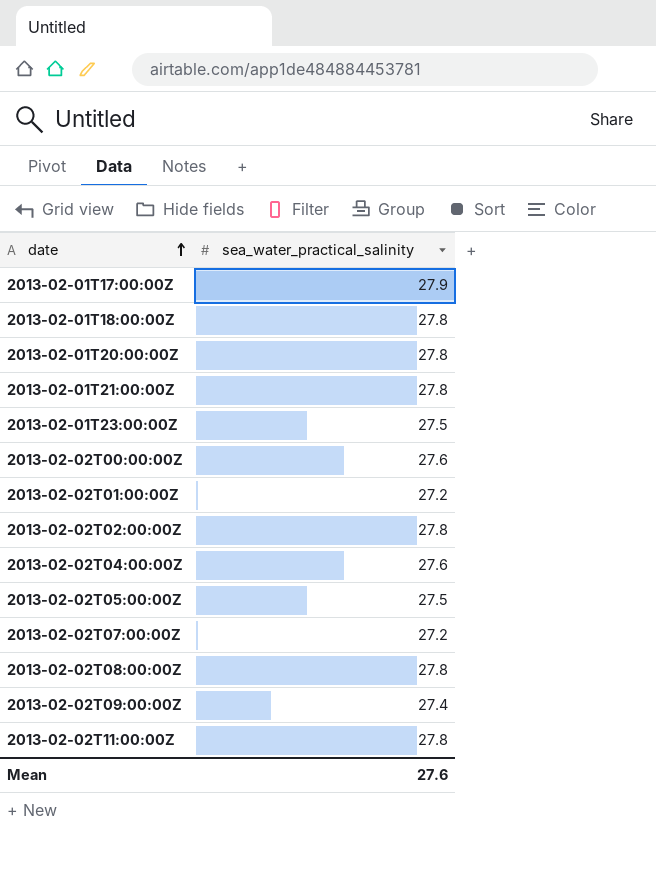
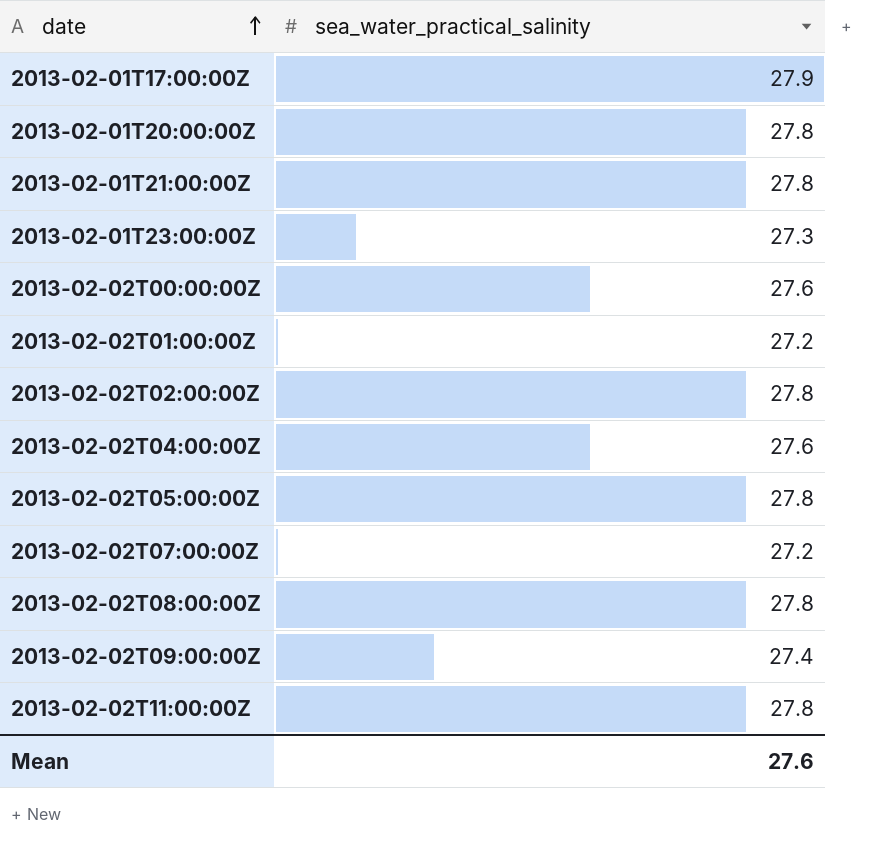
row 2013-02-01T18:00:00Z: 27.8 -> none
2013-02-01T23:00:00Z | sea_water_practical_salinity: 27.5 -> 27.3
2013-02-02T05:00:00Z | sea_water_practical_salinity: 27.5 -> 27.8

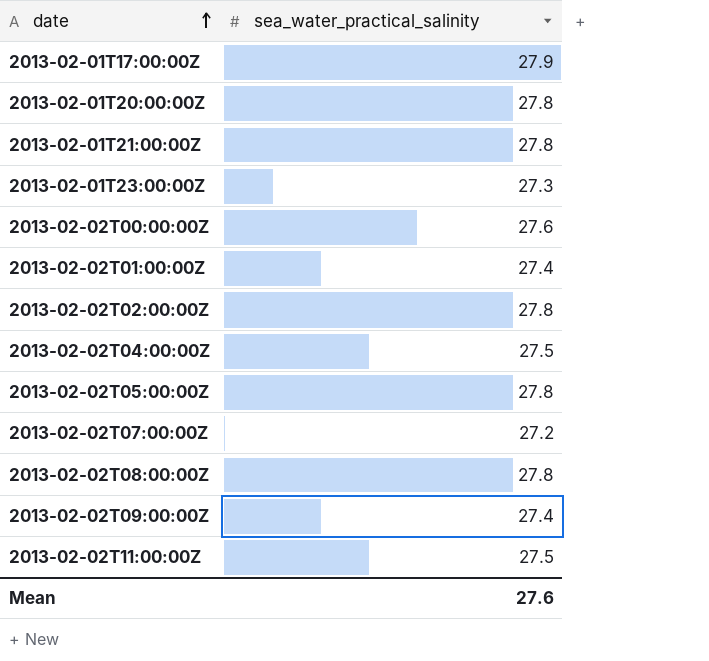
2013-02-02T01:00:00Z | sea_water_practical_salinity: 27.2 -> 27.4
2013-02-02T04:00:00Z | sea_water_practical_salinity: 27.6 -> 27.5
2013-02-02T11:00:00Z | sea_water_practical_salinity: 27.8 -> 27.5

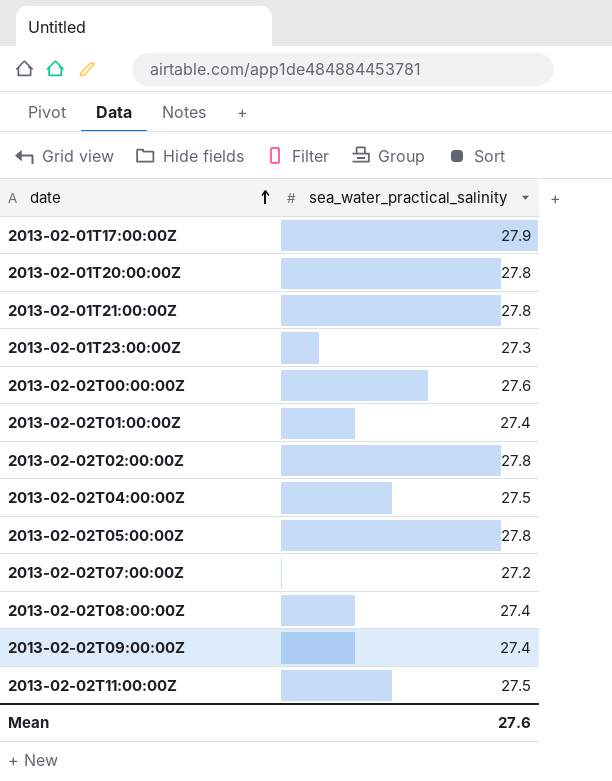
2013-02-02T08:00:00Z | sea_water_practical_salinity: 27.8 -> 27.4

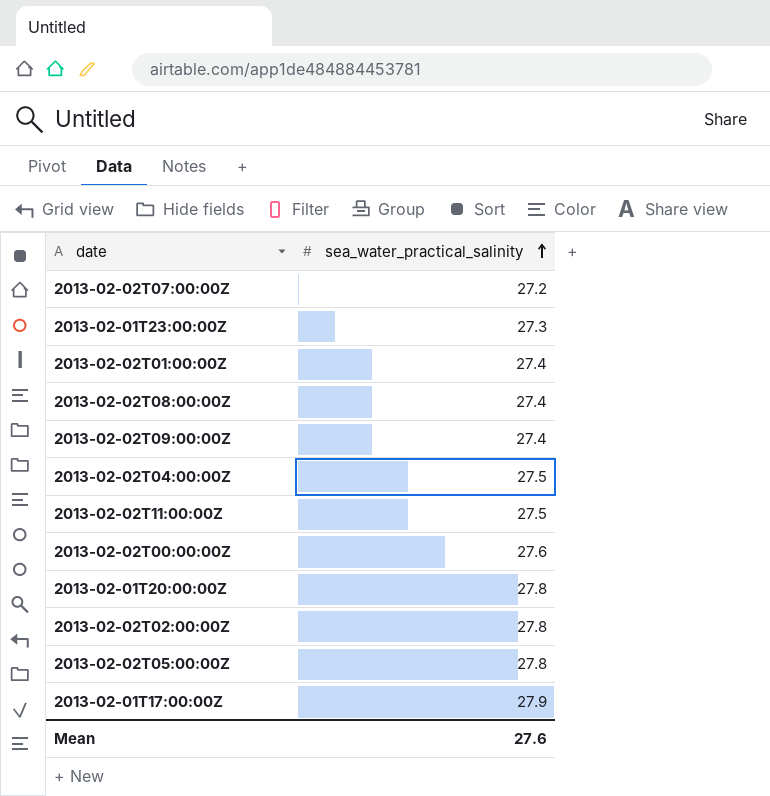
row order: date ascending -> sea_water_practical_salinity ascending
row 2013-02-01T21:00:00Z: 27.8 -> none

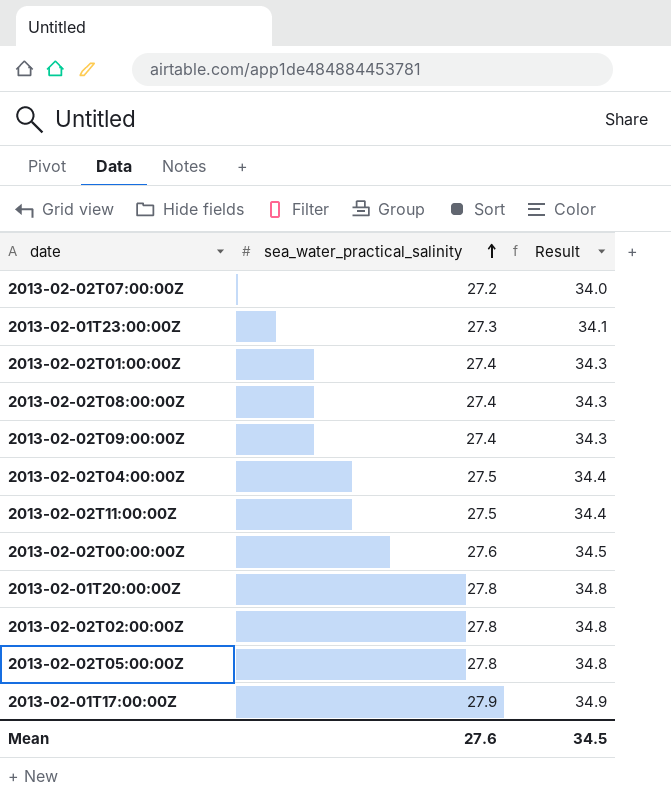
column Result | formula: none -> [sea_water_practical_salinity] * 1.25

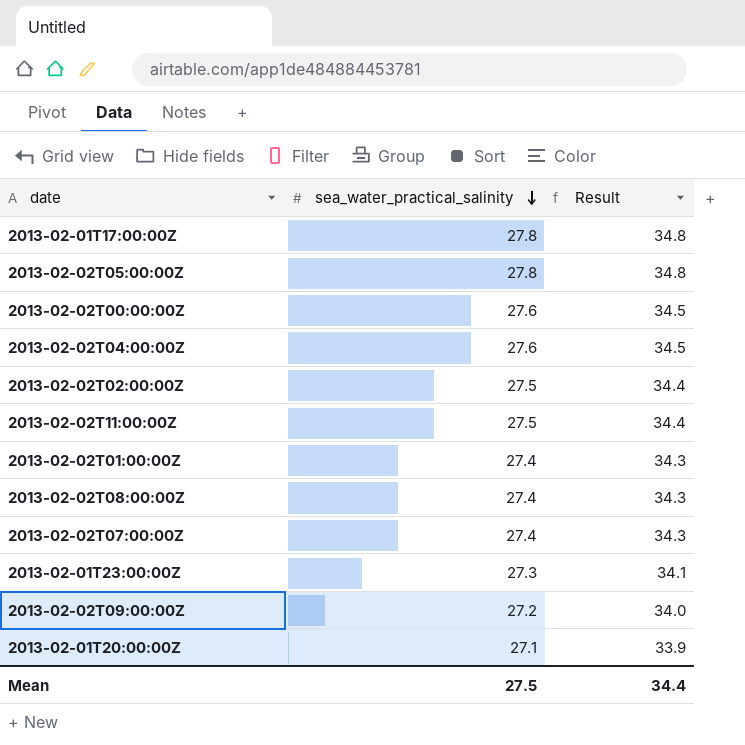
row order: sea_water_practical_salinity ascending -> sea_water_practical_salinity descending
2013-02-01T17:00:00Z | sea_water_practical_salinity: 27.9 -> 27.8
2013-02-01T17:00:00Z | Result: 34.9 -> 34.8
2013-02-02T04:00:00Z | sea_water_practical_salinity: 27.5 -> 27.6
2013-02-02T04:00:00Z | Result: 34.4 -> 34.5
2013-02-02T02:00:00Z | sea_water_practical_salinity: 27.8 -> 27.5
2013-02-02T02:00:00Z | Result: 34.8 -> 34.4
2013-02-02T07:00:00Z | sea_water_practical_salinity: 27.2 -> 27.4
2013-02-02T07:00:00Z | Result: 34.0 -> 34.3
2013-02-02T09:00:00Z | sea_water_practical_salinity: 27.4 -> 27.2
2013-02-02T09:00:00Z | Result: 34.3 -> 34.0
2013-02-01T20:00:00Z | sea_water_practical_salinity: 27.8 -> 27.1
2013-02-01T20:00:00Z | Result: 34.8 -> 33.9
Mean | sea_water_practical_salinity: 27.6 -> 27.5
Mean | Result: 34.5 -> 34.4

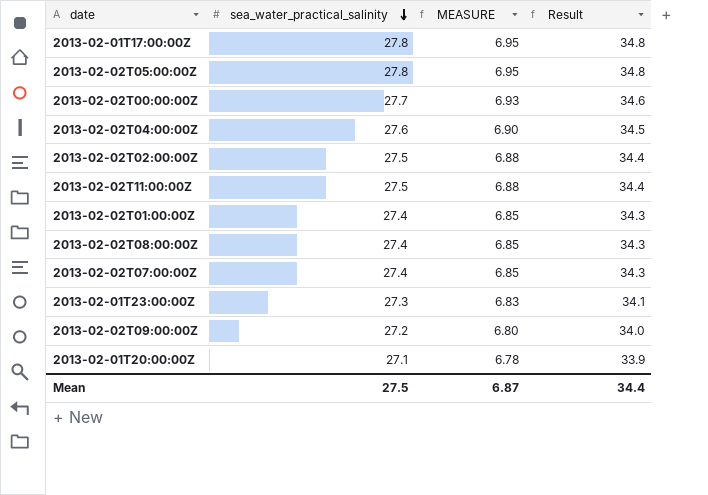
column MEASURE | formula: none -> [sea_water_practical_salinity] * 0.25
2013-02-02T00:00:00Z | sea_water_practical_salinity: 27.6 -> 27.7
2013-02-02T00:00:00Z | Result: 34.5 -> 34.6

